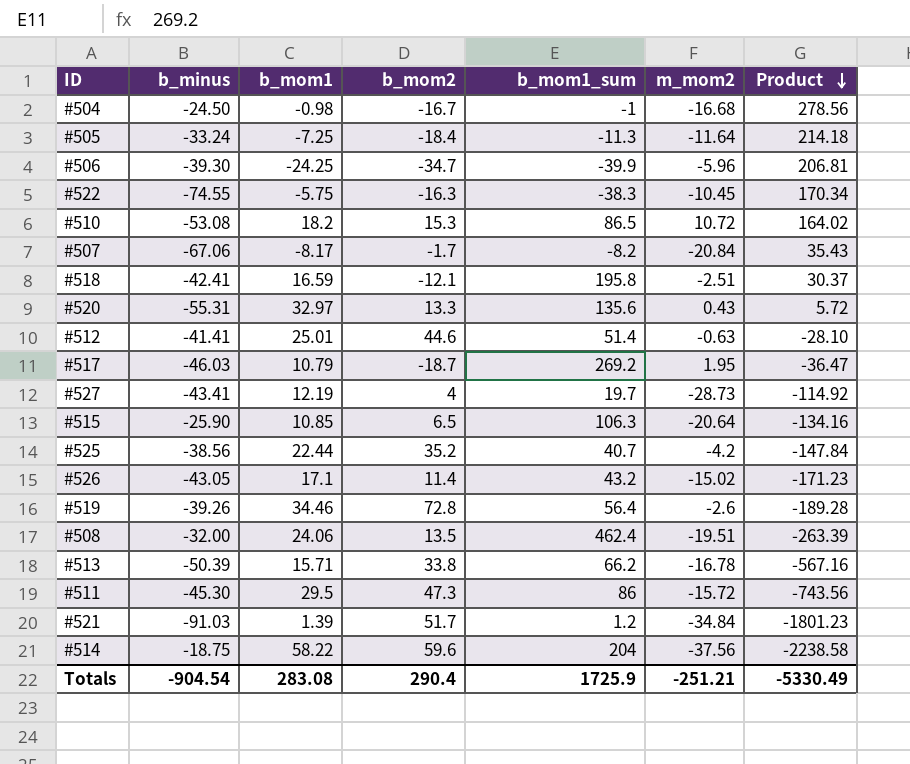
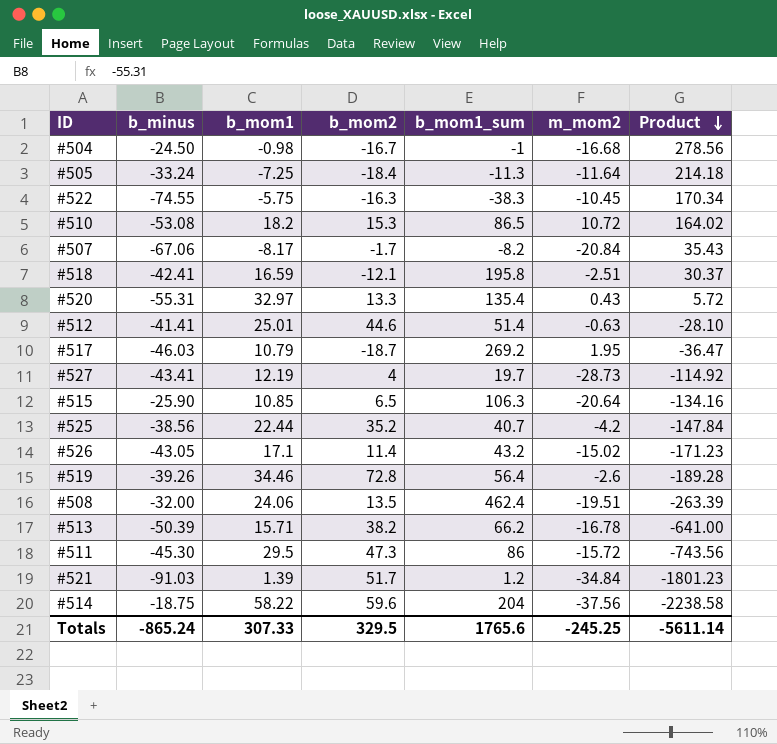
row #506: -39.30 | -24.25 | -34.7 | -39.9 | -5.96 | 206.81 -> none
#520 | b_mom1_sum: 135.6 -> 135.4
#513 | b_mom2: 33.8 -> 38.2
#513 | Product: -567.16 -> -641.00
Totals | b_minus: -904.54 -> -865.24
Totals | b_mom1: 283.08 -> 307.33
Totals | b_mom2: 290.4 -> 329.5
Totals | b_mom1_sum: 1725.9 -> 1765.6
Totals | m_mom2: -251.21 -> -245.25
Totals | Product: -5330.49 -> -5611.14

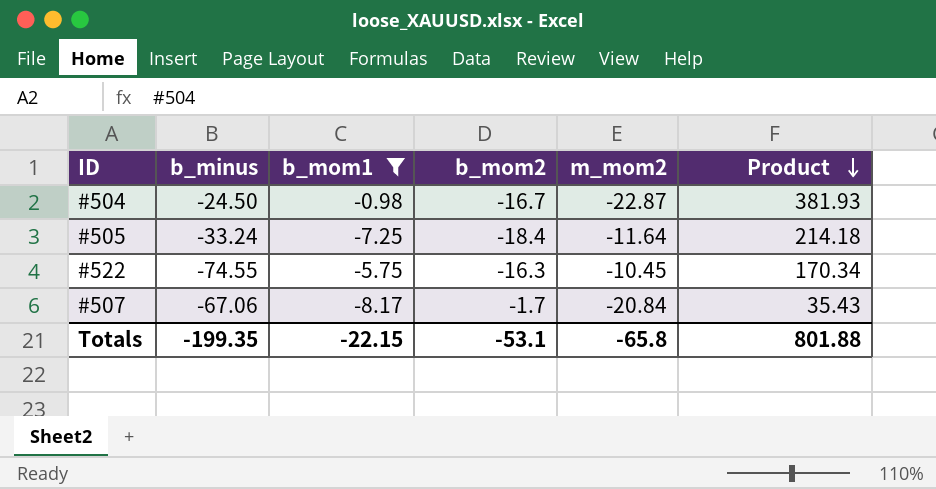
filter: none -> b_mom1 <= -0.98
column b_mom1_sum | position: 5 -> none
#504 | m_mom2: -16.68 -> -22.87
#504 | Product: 278.56 -> 381.93
Totals | b_minus: -865.24 -> -199.35
Totals | b_mom1: 307.33 -> -22.15
Totals | b_mom2: 329.5 -> -53.1
Totals | m_mom2: -245.25 -> -65.8
Totals | Product: -5611.14 -> 801.88

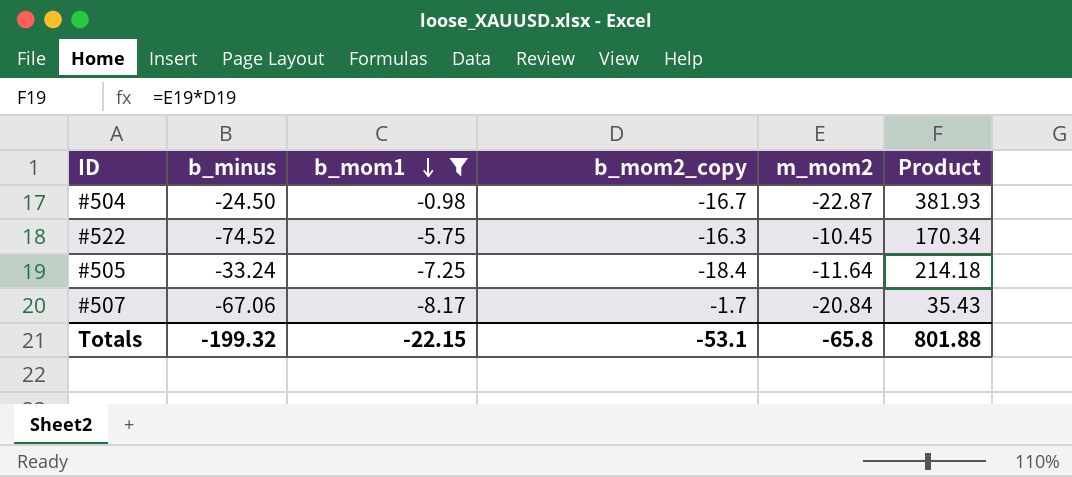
row order: Product descending -> b_mom1 descending
column name: b_mom2 -> b_mom2_copy
#522 | b_minus: -74.55 -> -74.52
Totals | b_minus: -199.35 -> -199.32

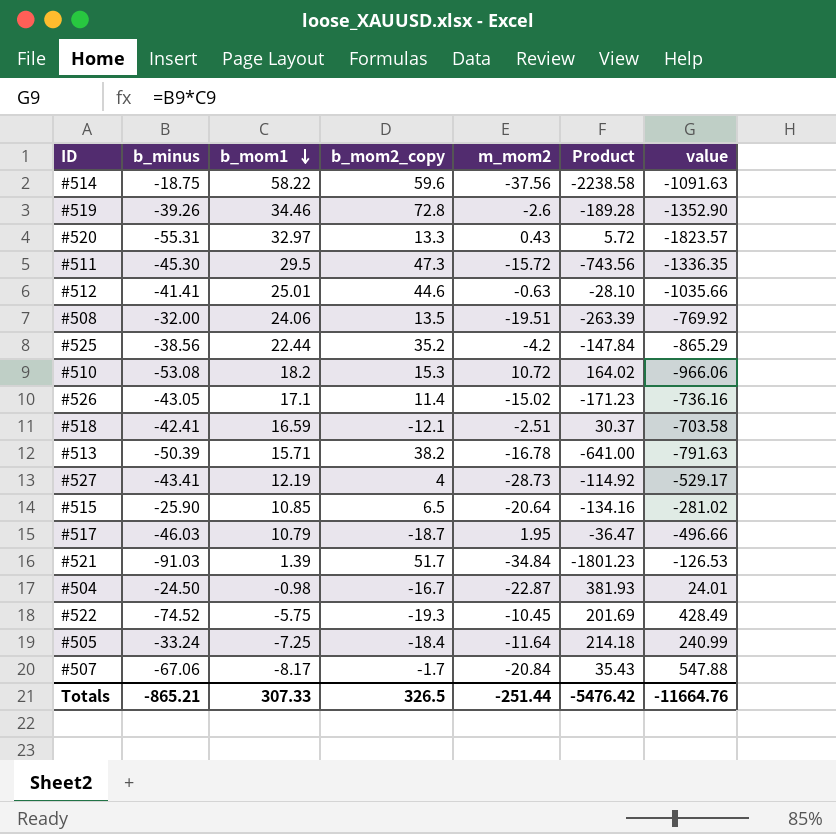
filter: b_mom1 <= -0.98 -> none
column value | formula: none -> [b_minus] * [b_mom1]
#522 | b_mom2_copy: -16.3 -> -19.3
#522 | Product: 170.34 -> 201.69
Totals | b_minus: -199.32 -> -865.21
Totals | b_mom1: -22.15 -> 307.33
Totals | b_mom2_copy: -53.1 -> 326.5
Totals | m_mom2: -65.8 -> -251.44
Totals | Product: 801.88 -> -5476.42

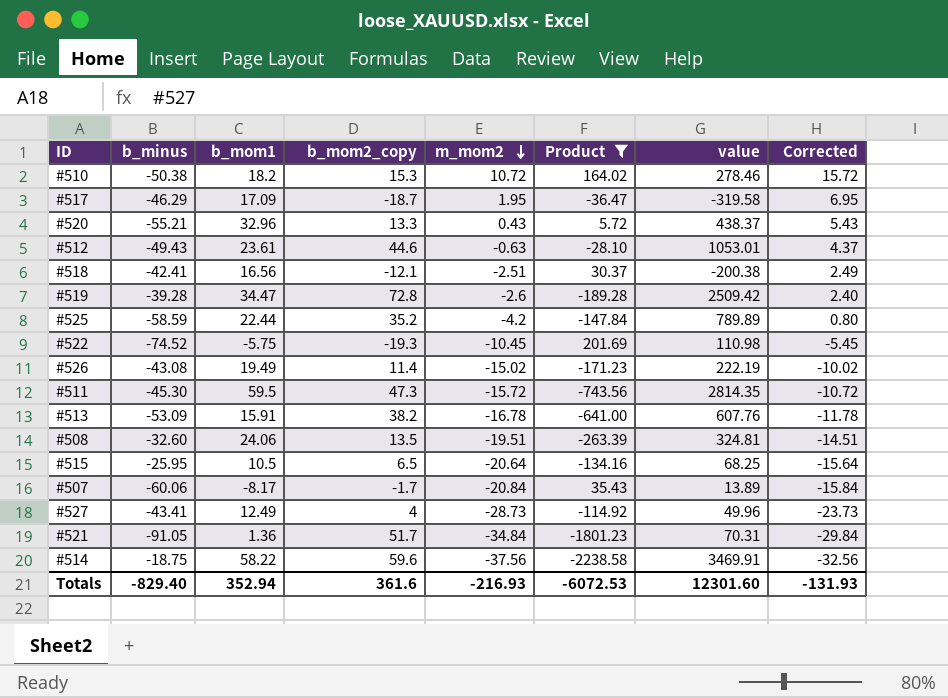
filter: none -> Product <= 201.69
row order: b_mom1 descending -> m_mom2 descending
column value | formula: [b_minus] * [b_mom1] -> [b_mom1] * [b_mom2_copy]
column Corrected | formula: none -> [m_mom2] + 5
#510 | b_minus: -53.08 -> -50.38
#517 | b_minus: -46.03 -> -46.29
#517 | b_mom1: 10.79 -> 17.09
#520 | b_minus: -55.31 -> -55.21
#520 | b_mom1: 32.97 -> 32.96
#512 | b_minus: -41.41 -> -49.43
#512 | b_mom1: 25.01 -> 23.61
#518 | b_mom1: 16.59 -> 16.56
#519 | b_minus: -39.26 -> -39.28
#519 | b_mom1: 34.46 -> 34.47
#525 | b_minus: -38.56 -> -58.59
#526 | b_minus: -43.05 -> -43.08
#526 | b_mom1: 17.1 -> 19.49
#511 | b_mom1: 29.5 -> 59.5
#513 | b_minus: -50.39 -> -53.09
#513 | b_mom1: 15.71 -> 15.91
#508 | b_minus: -32.00 -> -32.60
#515 | b_minus: -25.90 -> -25.95
#515 | b_mom1: 10.85 -> 10.5
#507 | b_minus: -67.06 -> -60.06
#527 | b_mom1: 12.19 -> 12.49
#521 | b_minus: -91.03 -> -91.05
#521 | b_mom1: 1.39 -> 1.36
Totals | b_minus: -865.21 -> -829.40
Totals | b_mom1: 307.33 -> 352.94
Totals | b_mom2_copy: 326.5 -> 361.6
Totals | m_mom2: -251.44 -> -216.93
Totals | Product: -5476.42 -> -6072.53
Totals | value: -11664.76 -> 12301.60

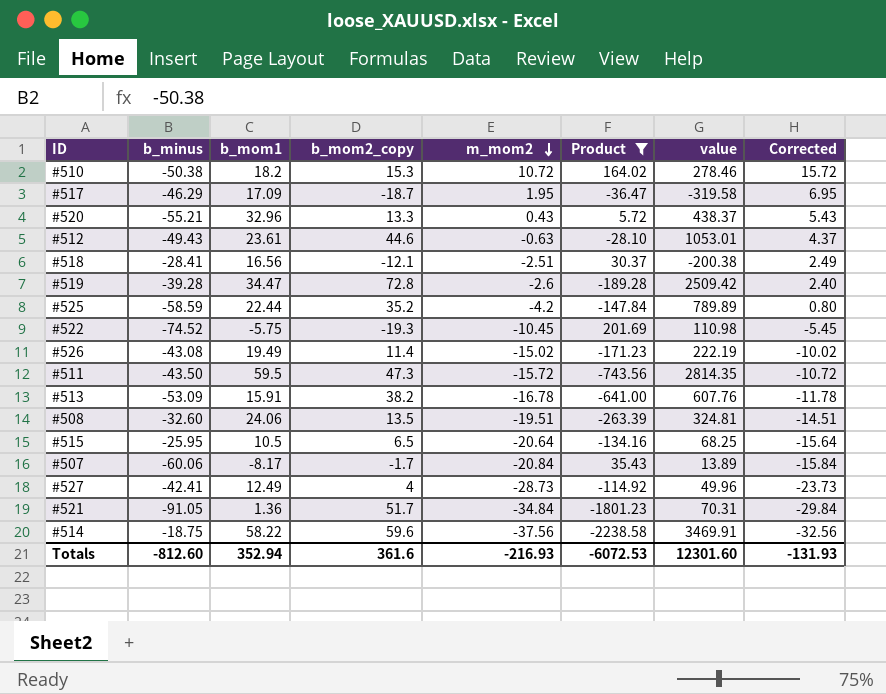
#518 | b_minus: -42.41 -> -28.41
#511 | b_minus: -45.30 -> -43.50
#527 | b_minus: -43.41 -> -42.41
Totals | b_minus: -829.40 -> -812.60

